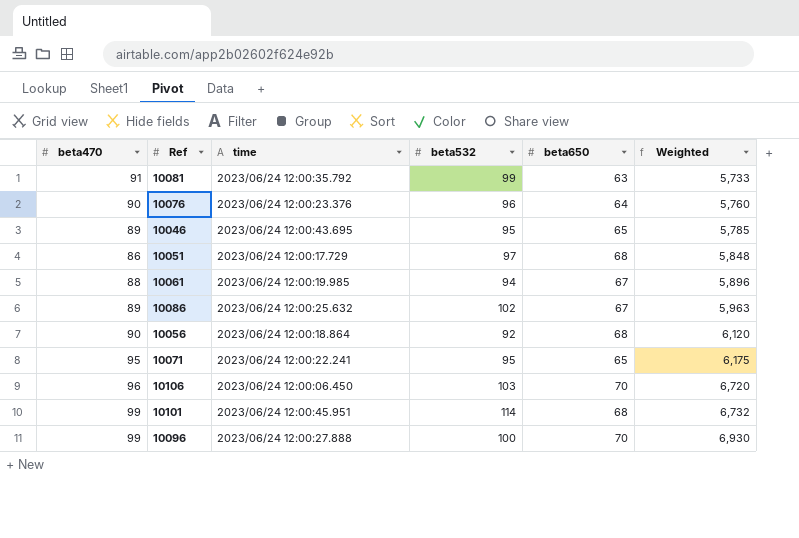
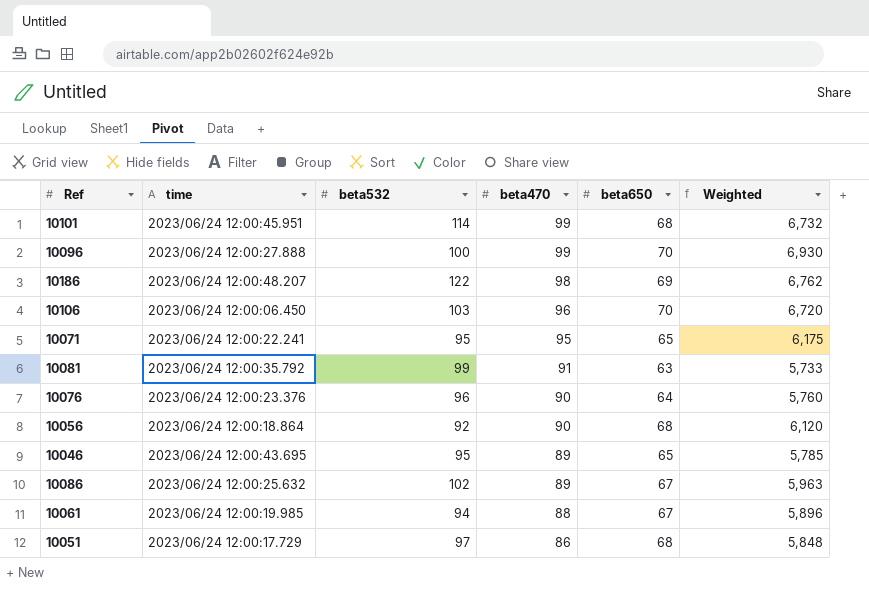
row order: Weighted ascending -> beta470 descending
column beta470 | position: 1 -> 4
row 10186: none -> 2023/06/24 12:00:48.207 | 122 | 98 | 69 | 6,762

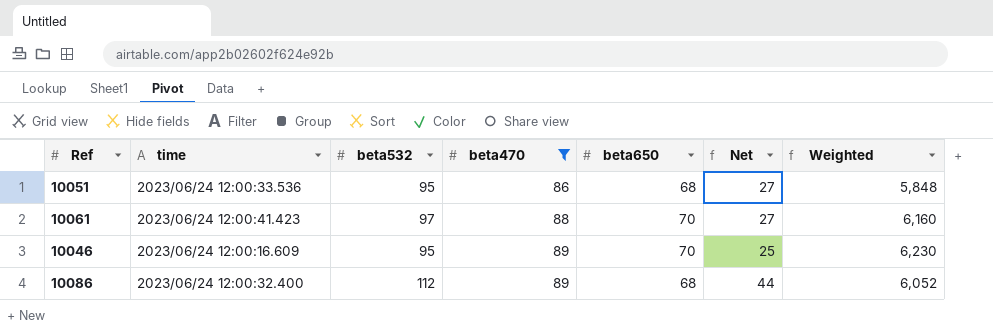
filter: none -> beta470 <= 89
row order: beta470 descending -> beta470 ascending
column Net | formula: none -> [beta532] - [beta650]
10051 | time: 2023/06/24 12:00:17.729 -> 2023/06/24 12:00:33.536
10051 | beta532: 97 -> 95
10061 | time: 2023/06/24 12:00:19.985 -> 2023/06/24 12:00:41.423
10061 | beta532: 94 -> 97
10061 | beta650: 67 -> 70
10061 | Weighted: 5,896 -> 6,160
10046 | time: 2023/06/24 12:00:43.695 -> 2023/06/24 12:00:16.609
10046 | beta650: 65 -> 70
10046 | Weighted: 5,785 -> 6,230
10086 | time: 2023/06/24 12:00:25.632 -> 2023/06/24 12:00:32.400
10086 | beta532: 102 -> 112
10086 | beta650: 67 -> 68
10086 | Weighted: 5,963 -> 6,052

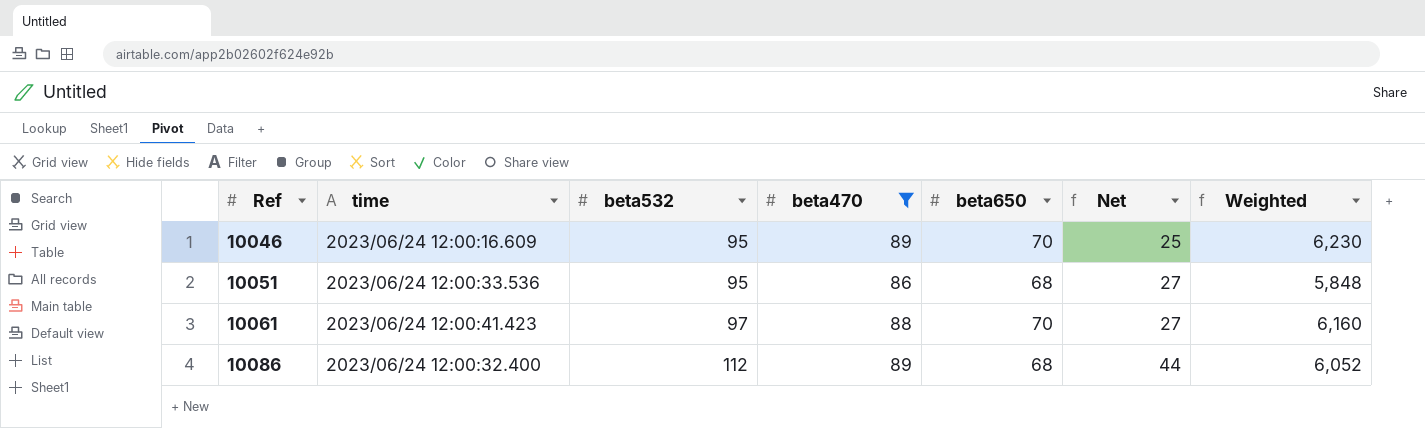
row order: beta470 ascending -> Ref ascending

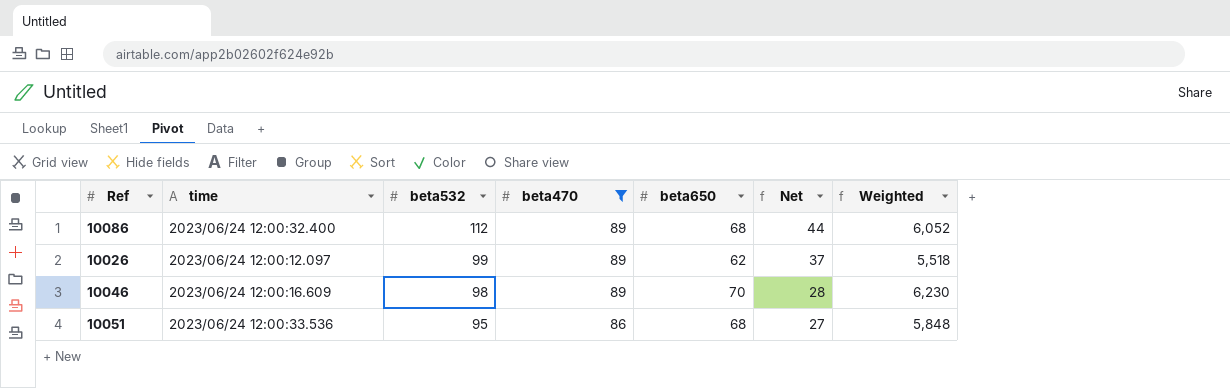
row order: Ref ascending -> beta532 descending
row 10061: 2023/06/24 12:00:41.423 | 97 | 88 | 70 | 27 | 6,160 -> none
row 10026: none -> 2023/06/24 12:00:12.097 | 99 | 89 | 62 | 37 | 5,518
10046 | beta532: 95 -> 98
10046 | Net: 25 -> 28

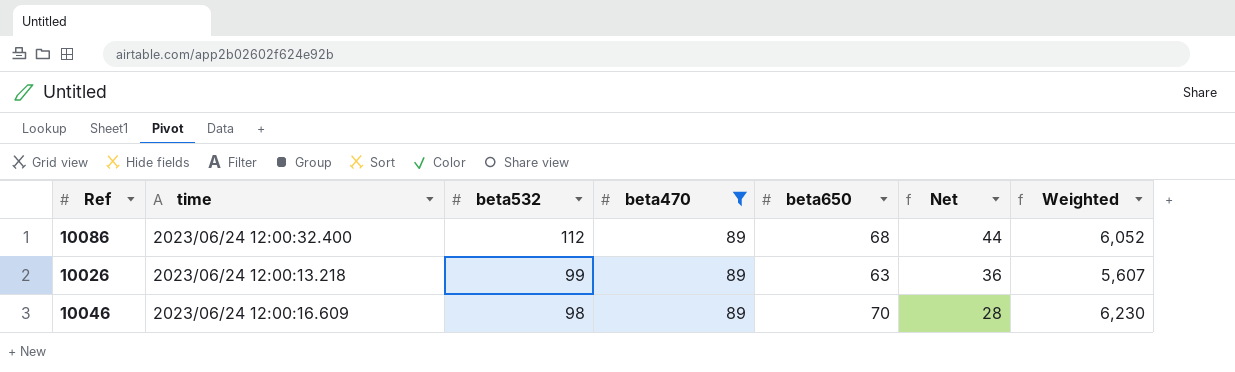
row 10051: 2023/06/24 12:00:33.536 | 95 | 86 | 68 | 27 | 5,848 -> none
10026 | time: 2023/06/24 12:00:12.097 -> 2023/06/24 12:00:13.218
10026 | beta650: 62 -> 63
10026 | Net: 37 -> 36
10026 | Weighted: 5,518 -> 5,607

